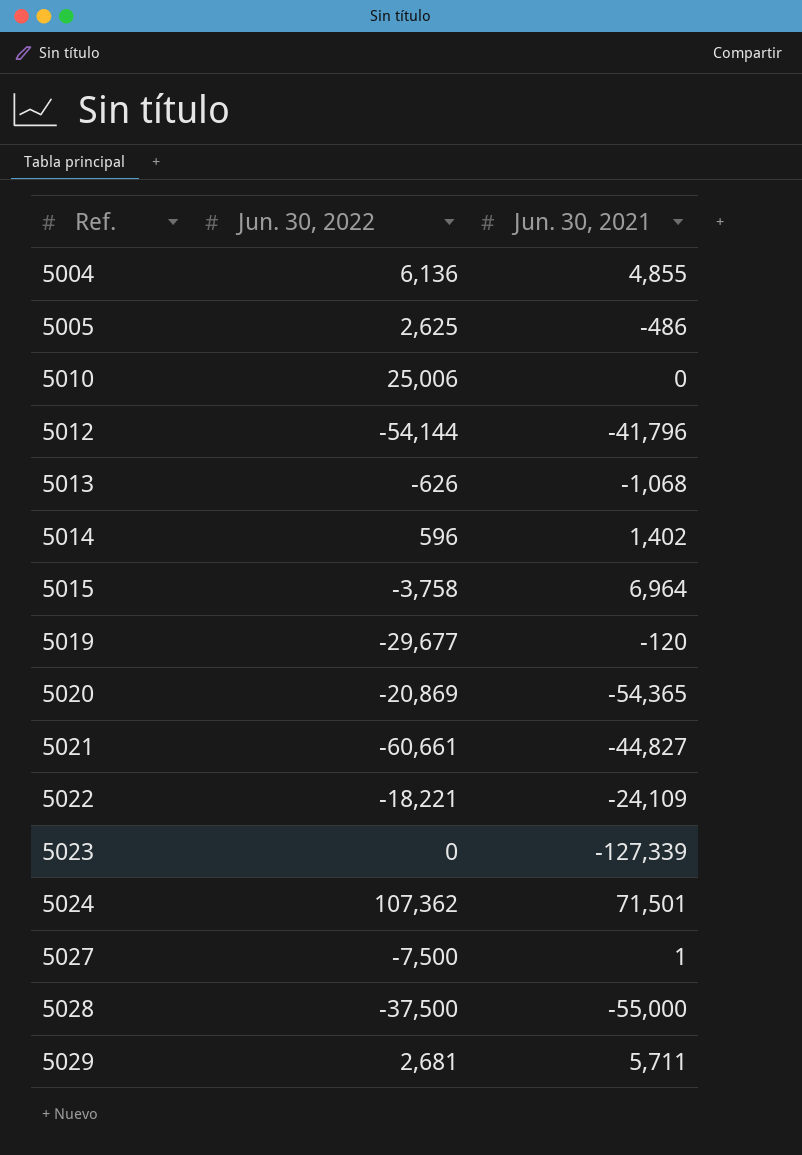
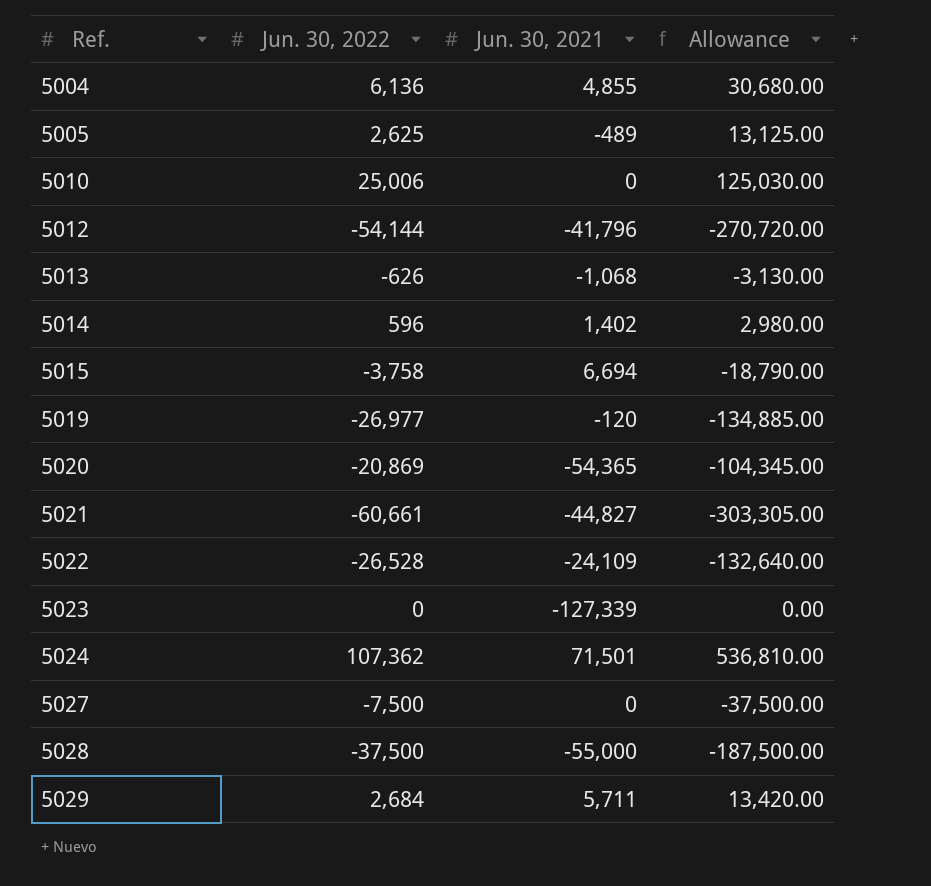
column Allowance | formula: none -> [Jun. 30, 2022] * 5
5005 | Jun. 30, 2021: -486 -> -489
5015 | Jun. 30, 2021: 6,964 -> 6,694
5019 | Jun. 30, 2022: -29,677 -> -26,977
5022 | Jun. 30, 2022: -18,221 -> -26,528
5027 | Jun. 30, 2021: 1 -> 0
5029 | Jun. 30, 2022: 2,681 -> 2,684

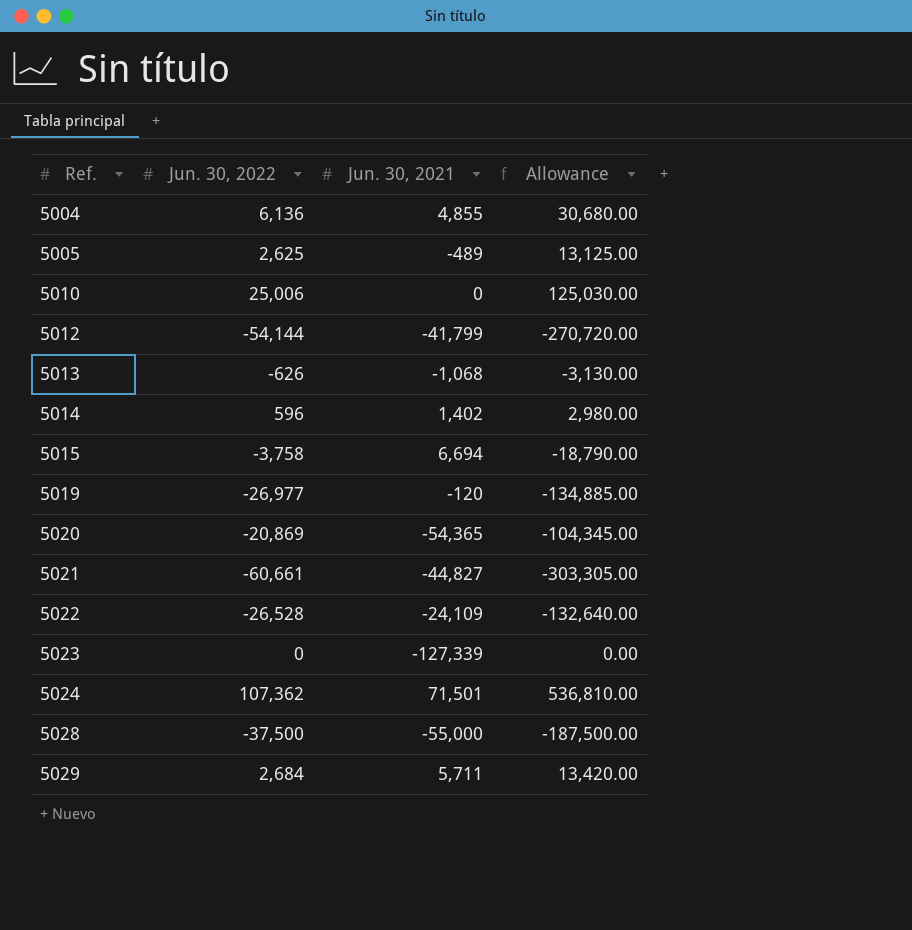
row 5027: -7,500 | 0 | -37,500.00 -> none
5012 | Jun. 30, 2021: -41,796 -> -41,799

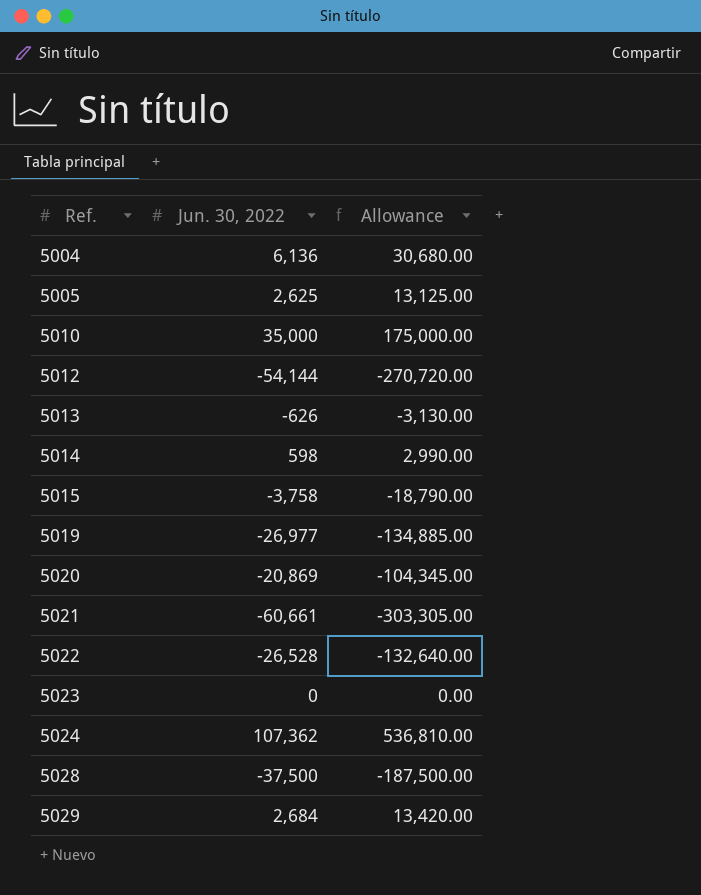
column Jun. 30, 2021 | position: 3 -> none
5010 | Jun. 30, 2022: 25,006 -> 35,000
5010 | Allowance: 125,030.00 -> 175,000.00
5014 | Jun. 30, 2022: 596 -> 598
5014 | Allowance: 2,980.00 -> 2,990.00

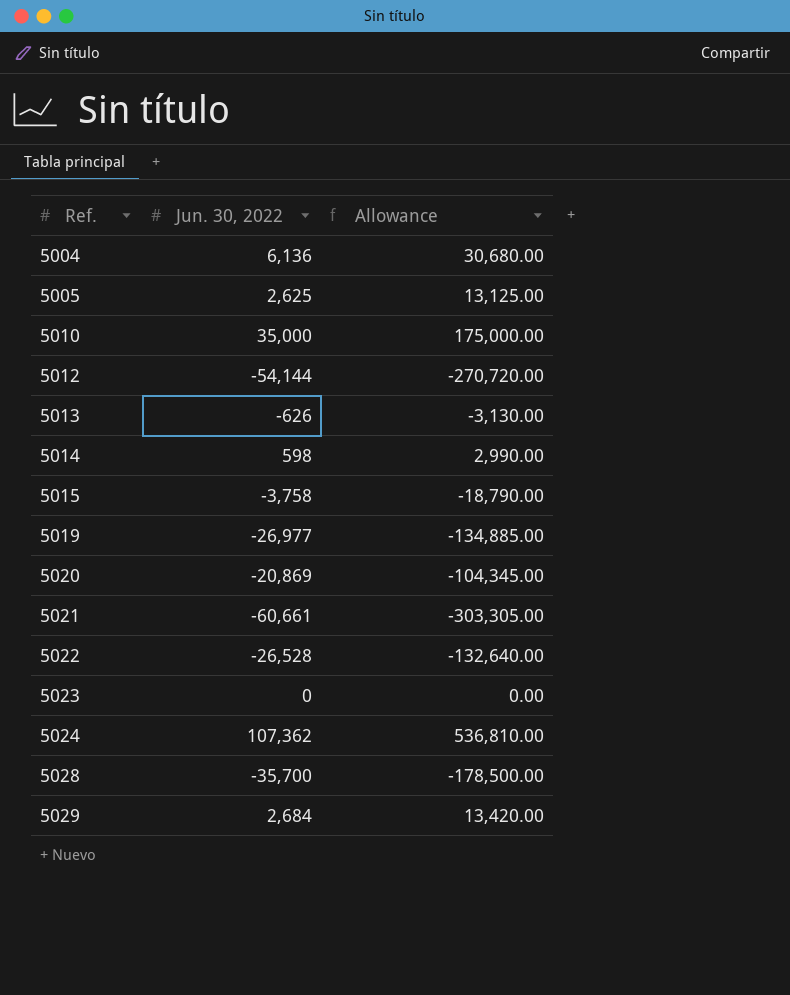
5028 | Jun. 30, 2022: -37,500 -> -35,700
5028 | Allowance: -187,500.00 -> -178,500.00

